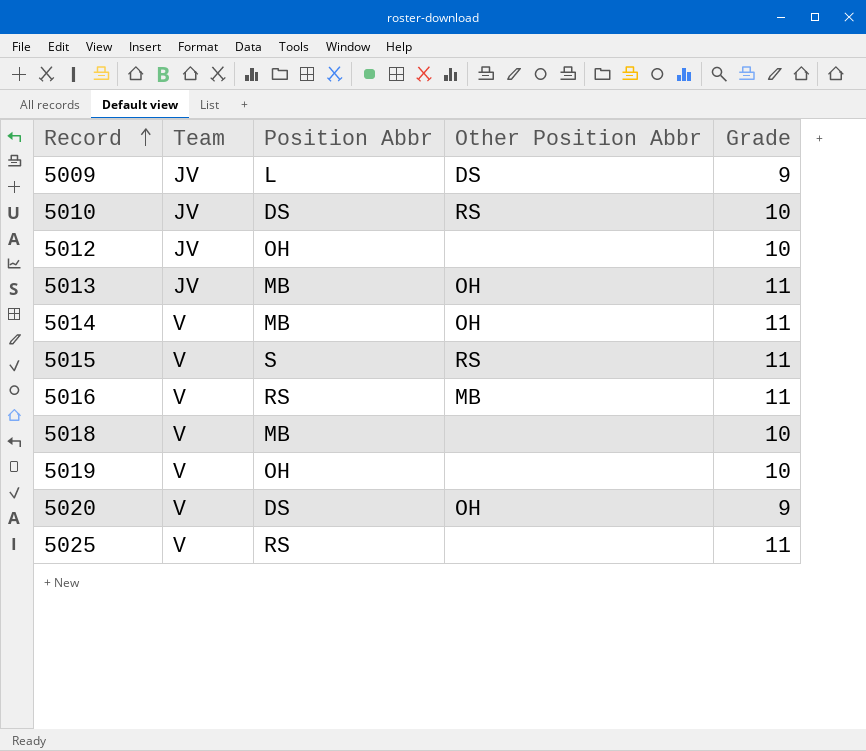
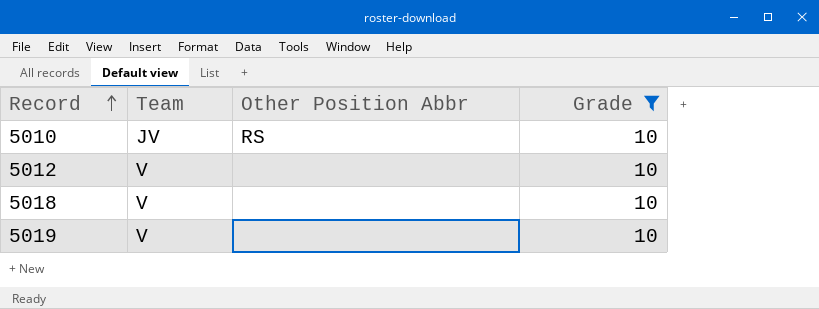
filter: none -> Grade = 10
column Position Abbr | position: 3 -> none
5012 | Team: JV -> V

